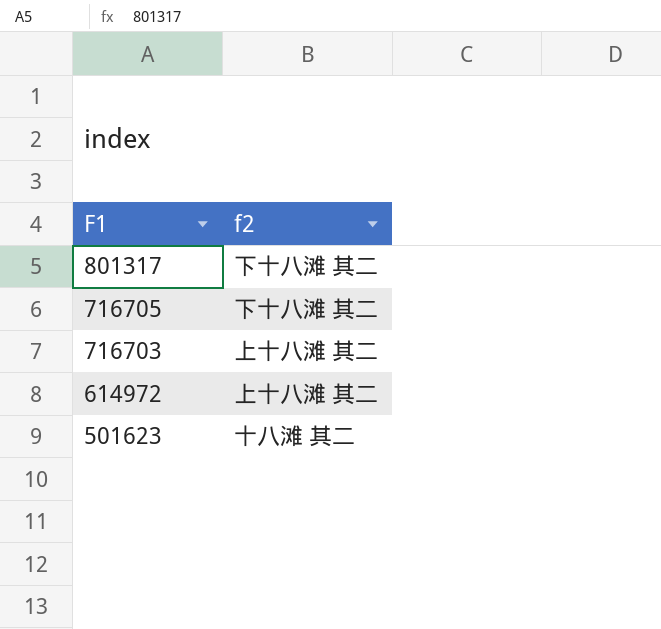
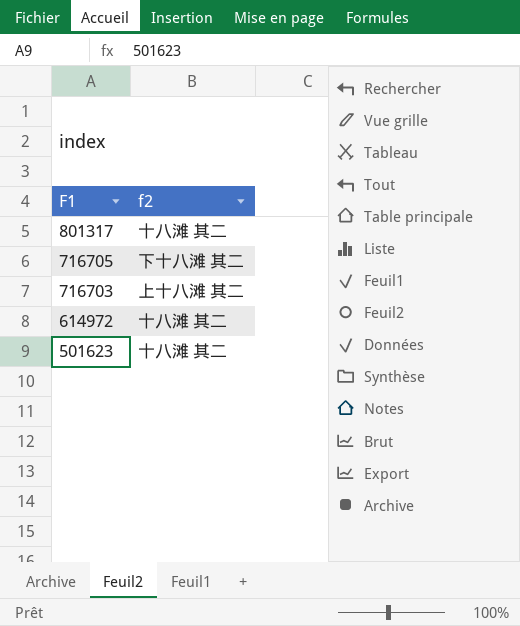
801317 | f2: 下十八滩 其二 -> 十八滩 其二
614972 | f2: 上十八滩 其二 -> 十八滩 其二

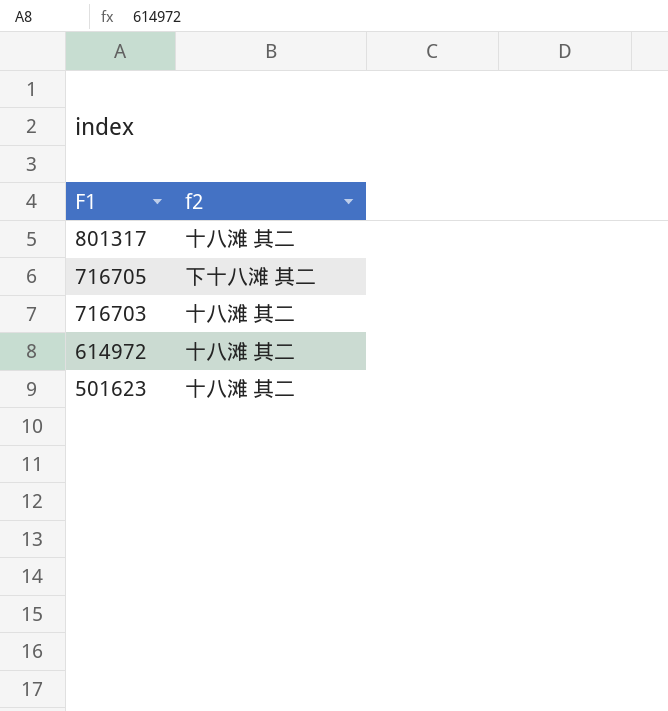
716703 | f2: 上十八滩 其二 -> 十八滩 其二

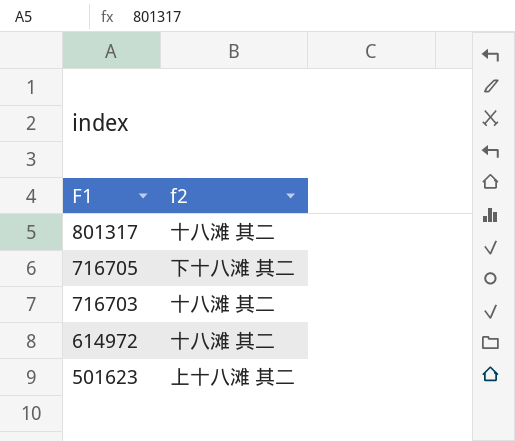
501623 | f2: 十八滩 其二 -> 上十八滩 其二

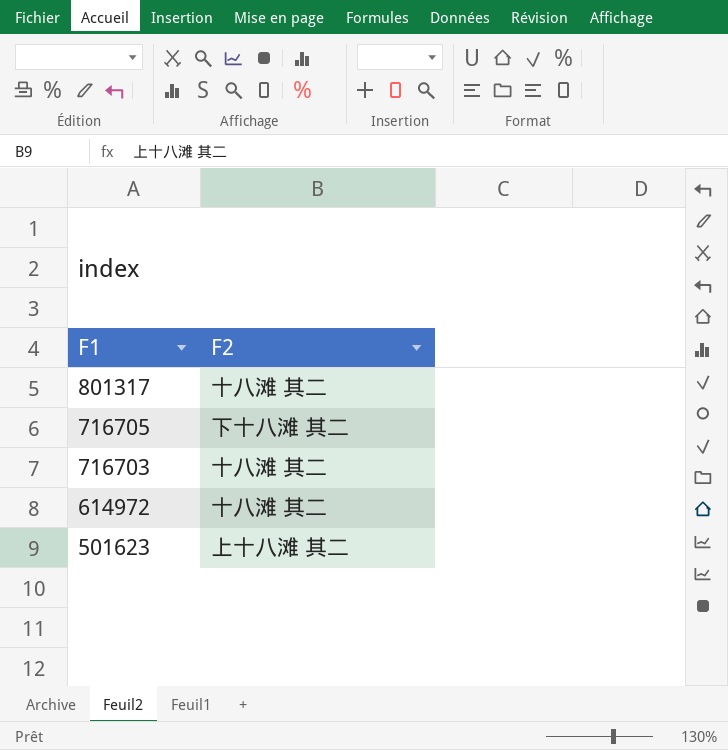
column name: f2 -> F2

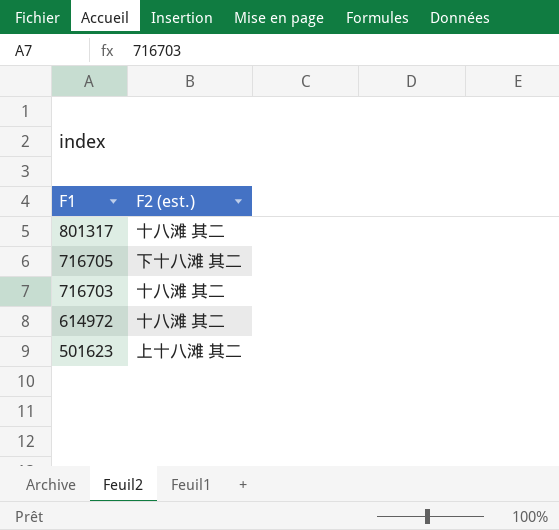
column name: F2 -> F2 (est.)

